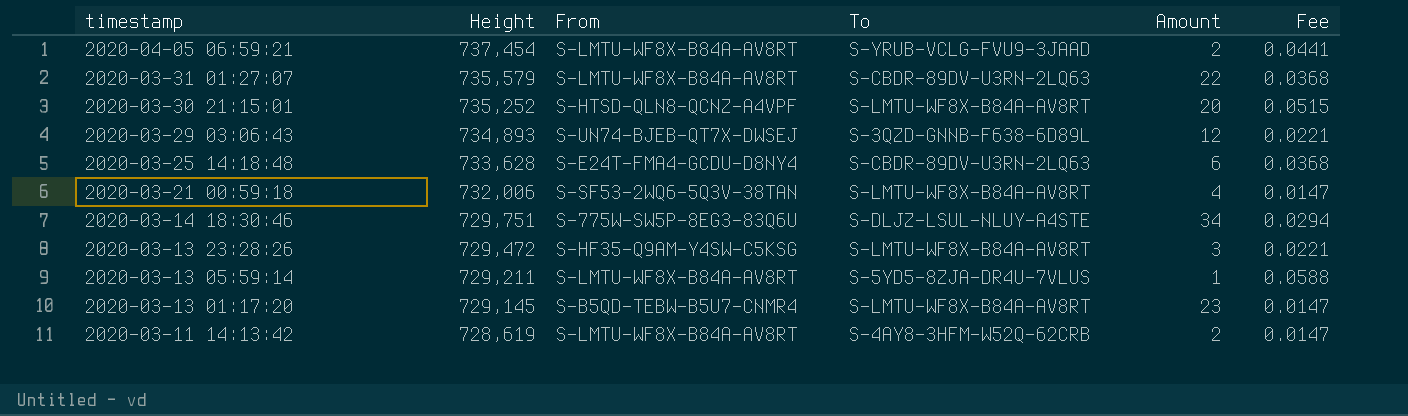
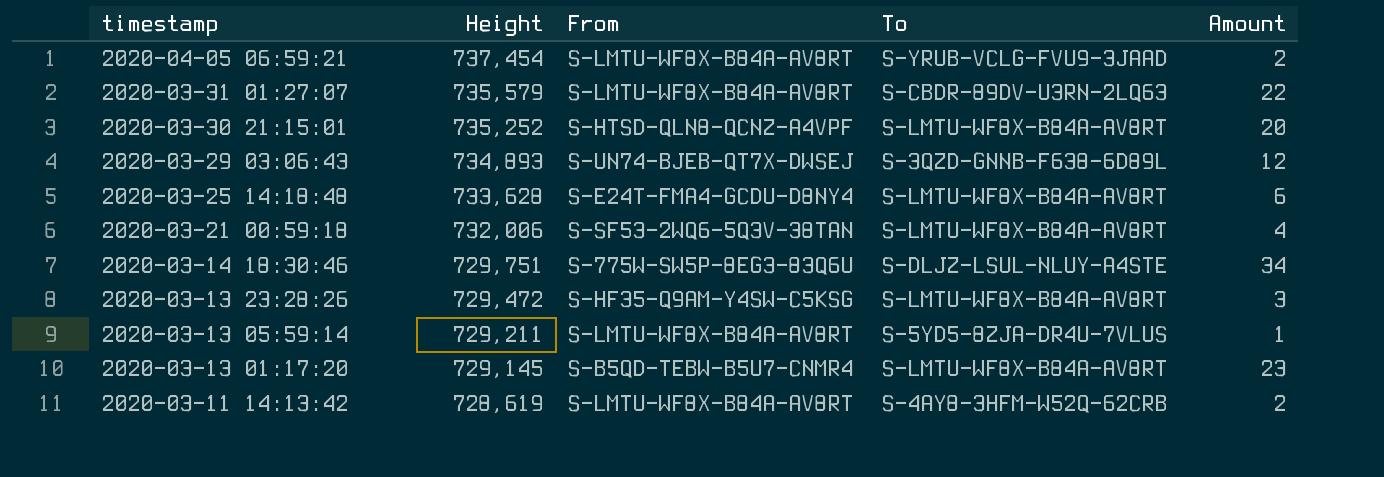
column Fee | position: 6 -> none
2020-03-25 14:18:48 | To: S-CBDR-89DV-U3RN-2LQ63 -> S-LMTU-WF8X-B84A-AV8RT

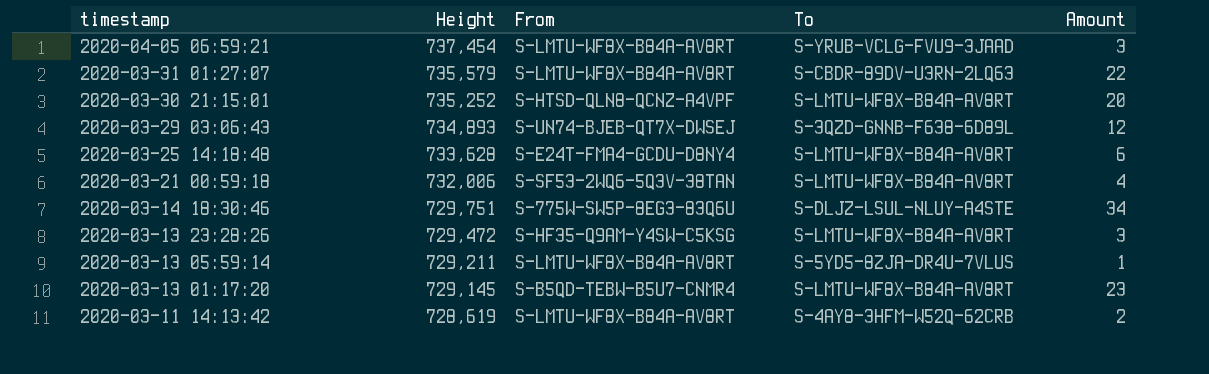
2020-04-05 06:59:21 | Amount: 2 -> 3

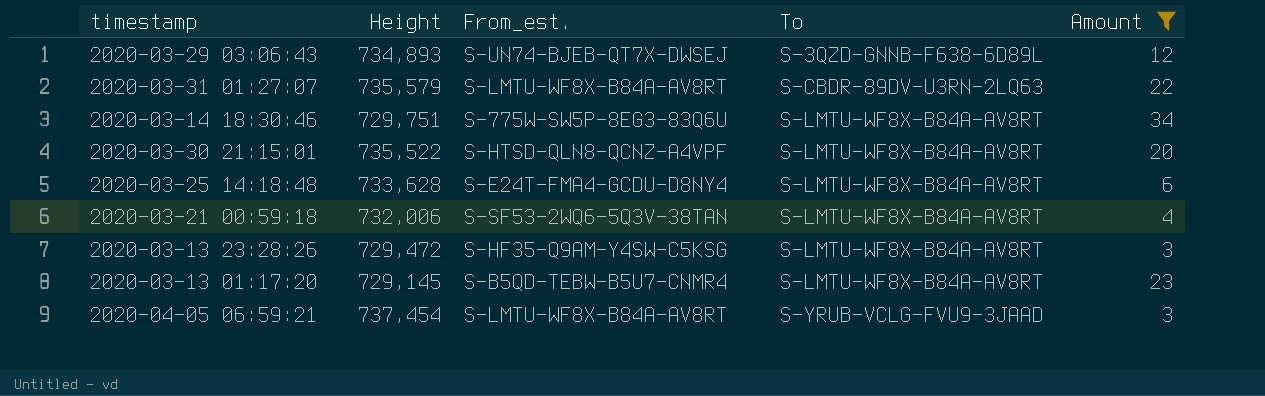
filter: none -> Amount >= 3
row order: timestamp descending -> To ascending
column name: From -> From_est.
2020-03-14 18:30:46 | To: S-DLJZ-LSUL-NLUY-A4STE -> S-LMTU-WF8X-B84A-AV8RT
2020-03-30 21:15:01 | Height: 735,252 -> 735,522

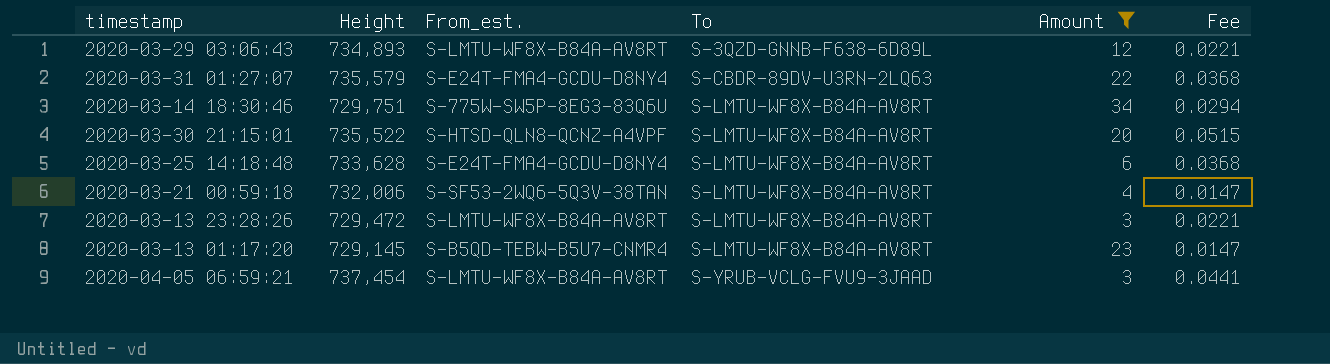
column Fee | position: none -> 6
2020-03-29 03:06:43 | From_est.: S-UN74-BJEB-QT7X-DWSEJ -> S-LMTU-WF8X-B84A-AV8RT
2020-03-31 01:27:07 | From_est.: S-LMTU-WF8X-B84A-AV8RT -> S-E24T-FMA4-GCDU-D8NY4
2020-03-13 23:28:26 | From_est.: S-HF35-Q9AM-Y4SW-C5KSG -> S-LMTU-WF8X-B84A-AV8RT

